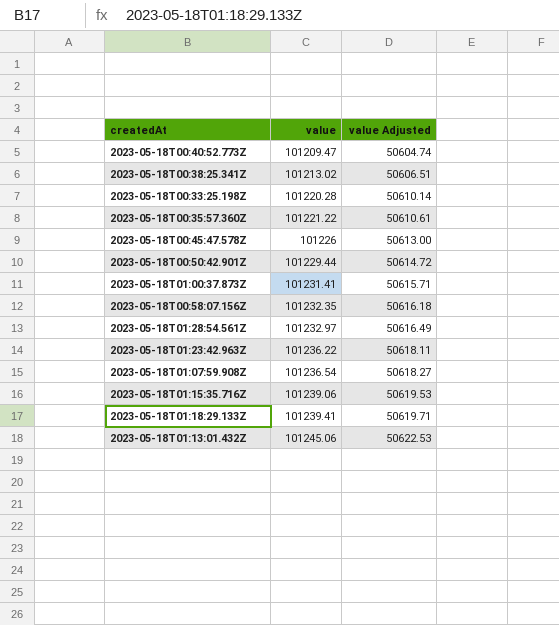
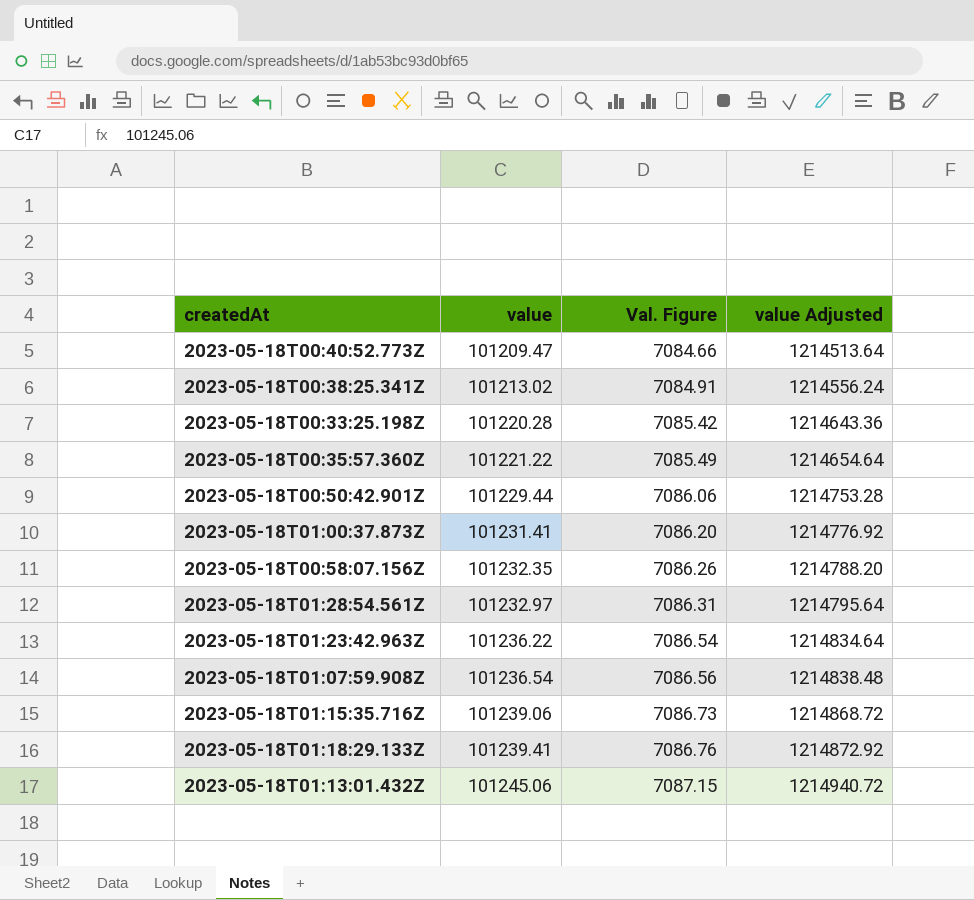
column Val. Figure | formula: none -> [value] * 0.07
column value Adjusted | formula: [value] * 0.5 -> [value] * 12
row 2023-05-18T00:45:47.578Z: 101226 | 50613.00 -> none

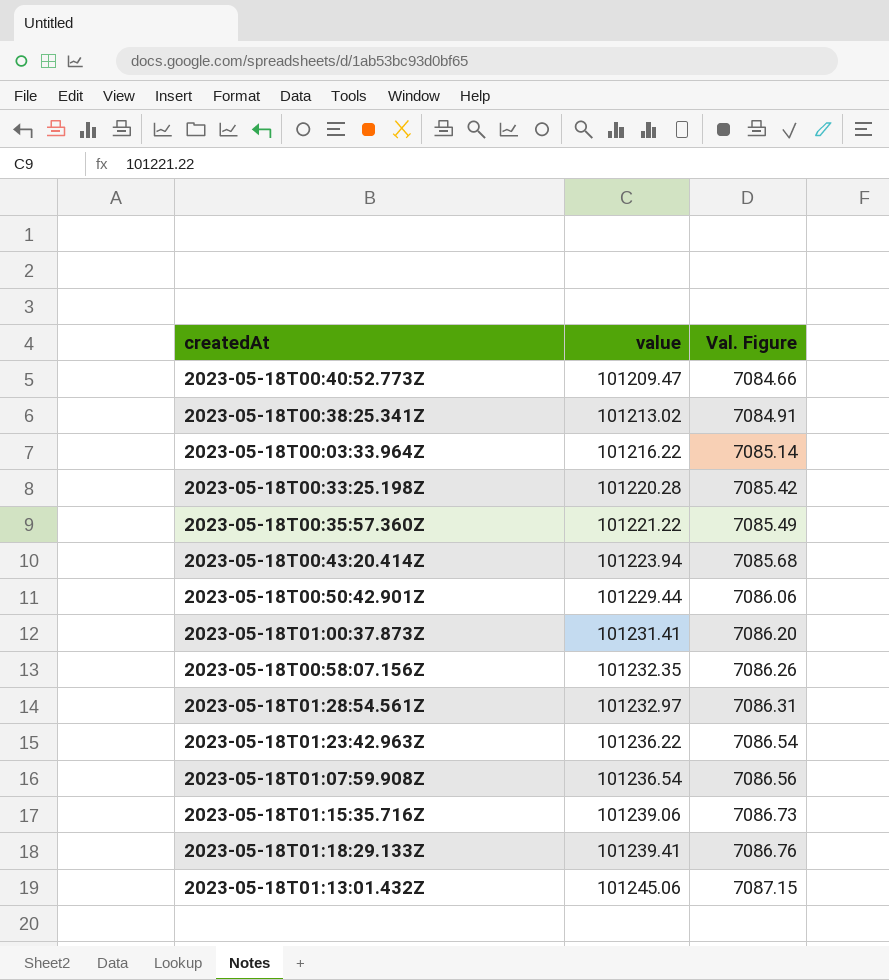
column value Adjusted | formula: [value] * 12 -> none
row 2023-05-18T00:03:33.964Z: none -> 101216.22 | 7085.14
row 2023-05-18T00:43:20.414Z: none -> 101223.94 | 7085.68

